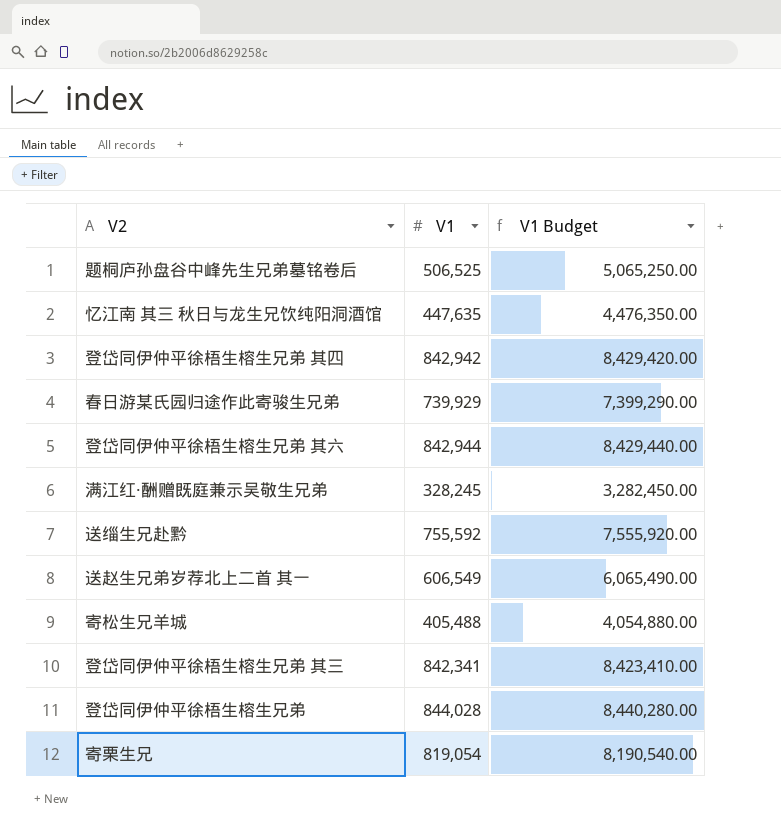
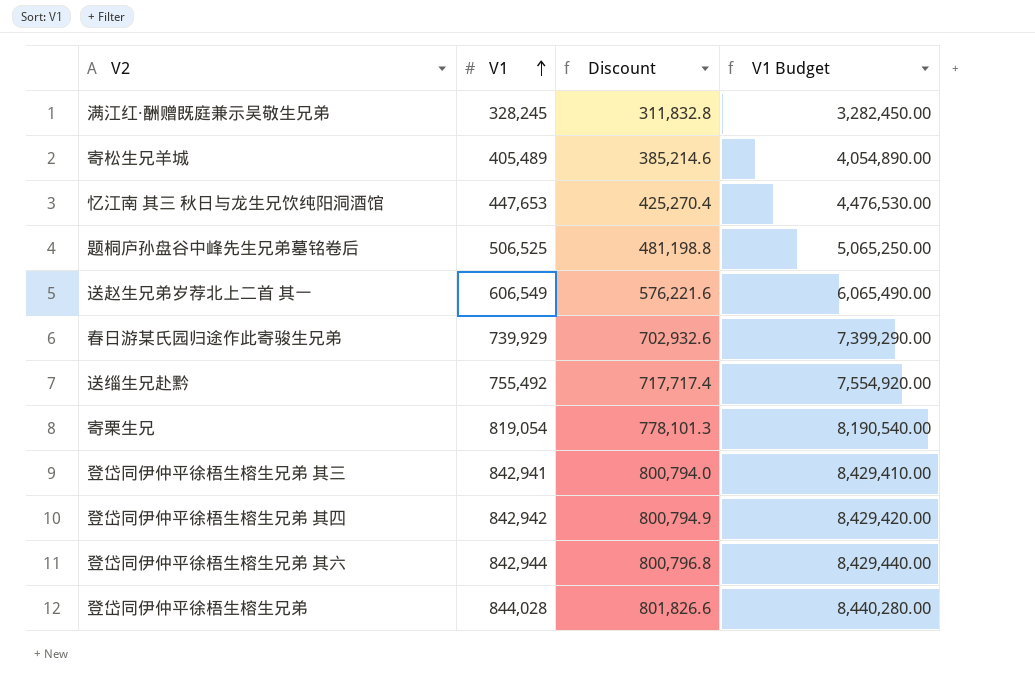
row order: none -> V1 ascending
column Discount | formula: none -> [V1] * 0.95
寄松生兄羊城 | V1: 405,488 -> 405,489
寄松生兄羊城 | V1 Budget: 4,054,880.00 -> 4,054,890.00
忆江南 其三 秋日与龙生兄饮纯阳洞酒馆 | V1: 447,635 -> 447,653
忆江南 其三 秋日与龙生兄饮纯阳洞酒馆 | V1 Budget: 4,476,350.00 -> 4,476,530.00
送缁生兄赴黔 | V1: 755,592 -> 755,492
送缁生兄赴黔 | V1 Budget: 7,555,920.00 -> 7,554,920.00
登岱同伊仲平徐梧生榕生兄弟 其三 | V1: 842,341 -> 842,941
登岱同伊仲平徐梧生榕生兄弟 其三 | V1 Budget: 8,423,410.00 -> 8,429,410.00

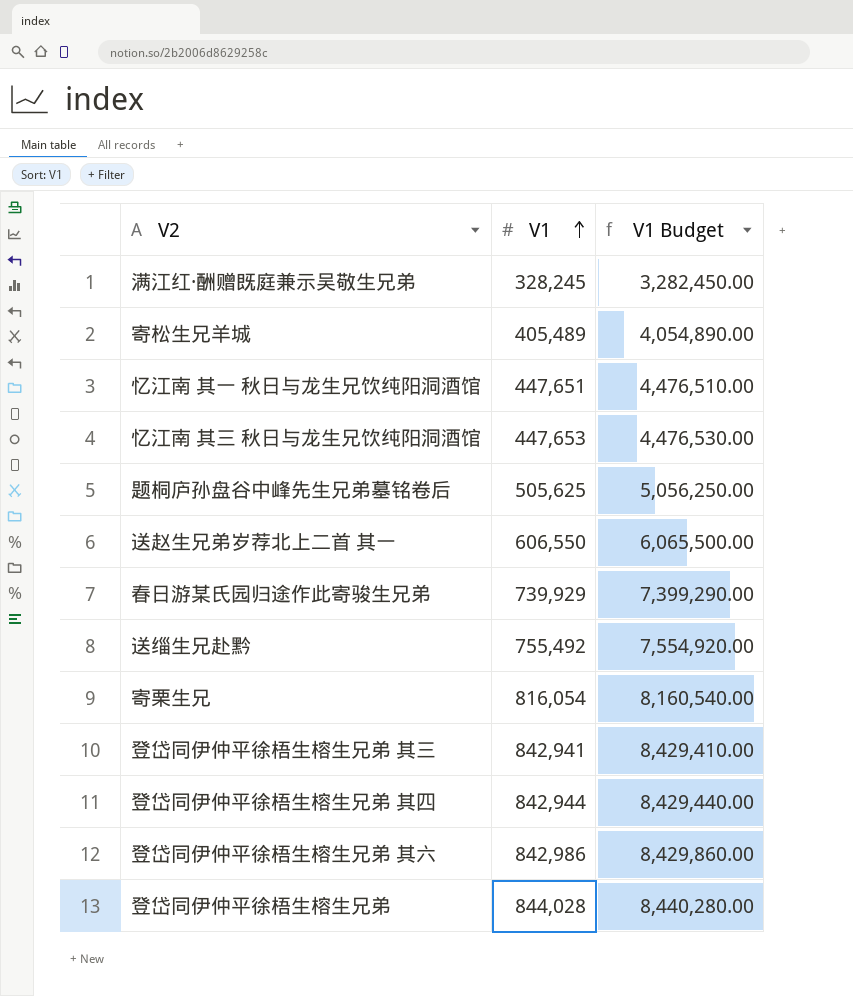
column Discount | formula: [V1] * 0.95 -> none
row 忆江南 其一 秋日与龙生兄饮纯阳洞酒馆: none -> 447,651 | 4,476,510.00
题桐庐孙盘谷中峰先生兄弟墓铭卷后 | V1: 506,525 -> 505,625
题桐庐孙盘谷中峰先生兄弟墓铭卷后 | V1 Budget: 5,065,250.00 -> 5,056,250.00
送赵生兄弟岁荐北上二首 其一 | V1: 606,549 -> 606,550
送赵生兄弟岁荐北上二首 其一 | V1 Budget: 6,065,490.00 -> 6,065,500.00
寄栗生兄 | V1: 819,054 -> 816,054
寄栗生兄 | V1 Budget: 8,190,540.00 -> 8,160,540.00
登岱同伊仲平徐梧生榕生兄弟 其四 | V1: 842,942 -> 842,944
登岱同伊仲平徐梧生榕生兄弟 其四 | V1 Budget: 8,429,420.00 -> 8,429,440.00
登岱同伊仲平徐梧生榕生兄弟 其六 | V1: 842,944 -> 842,986
登岱同伊仲平徐梧生榕生兄弟 其六 | V1 Budget: 8,429,440.00 -> 8,429,860.00

